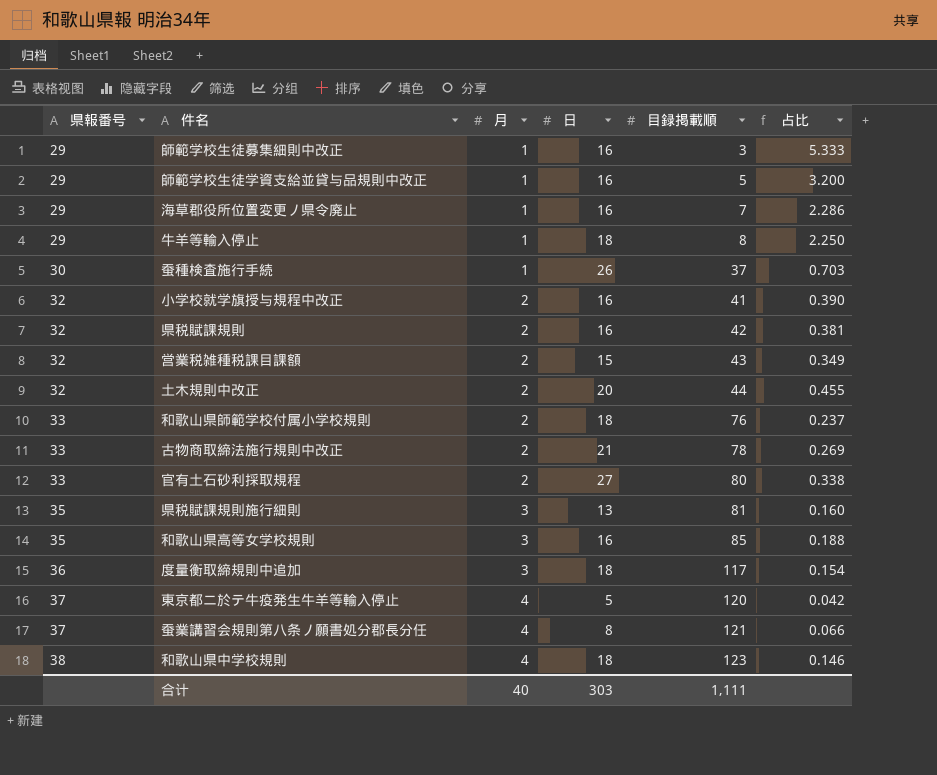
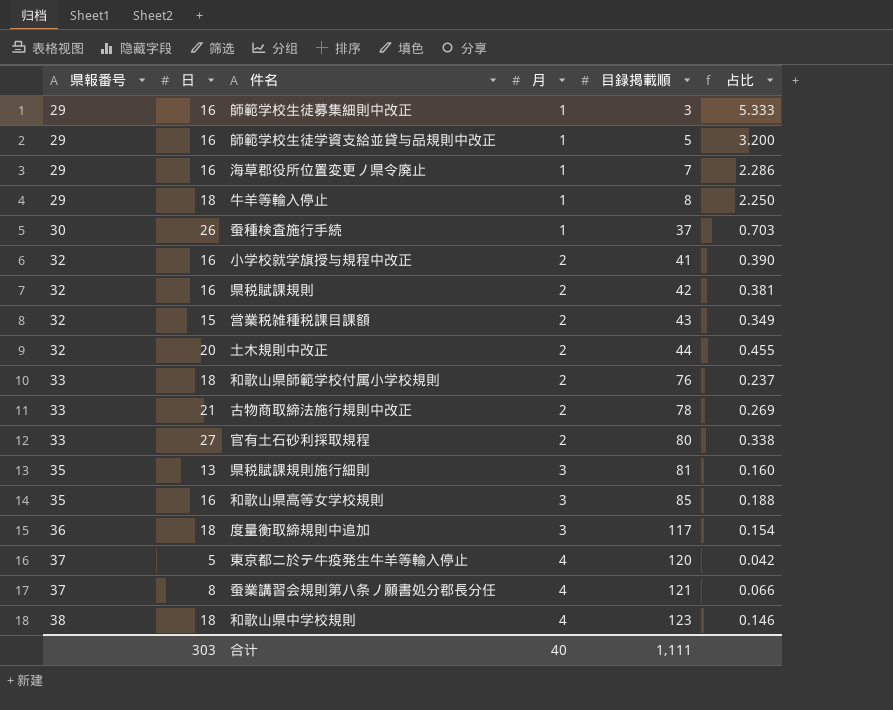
column 日 | position: 4 -> 2

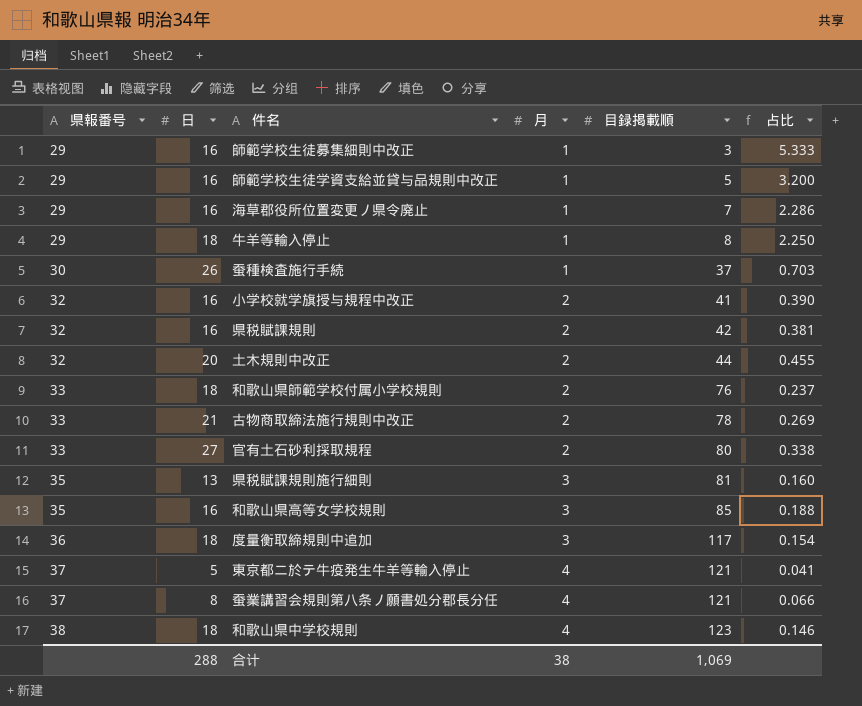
row 営業税雑種税課目課額: 32 | 15 | 2 | 43 | 0.349 -> none
東京都ニ於テ牛疫発生牛羊等輸入停止 | 目録掲載順: 120 -> 121
東京都ニ於テ牛疫発生牛羊等輸入停止 | 占比: 0.042 -> 0.041
合计 | 日: 303 -> 288
合计 | 月: 40 -> 38
合计 | 目録掲載順: 1,111 -> 1,069

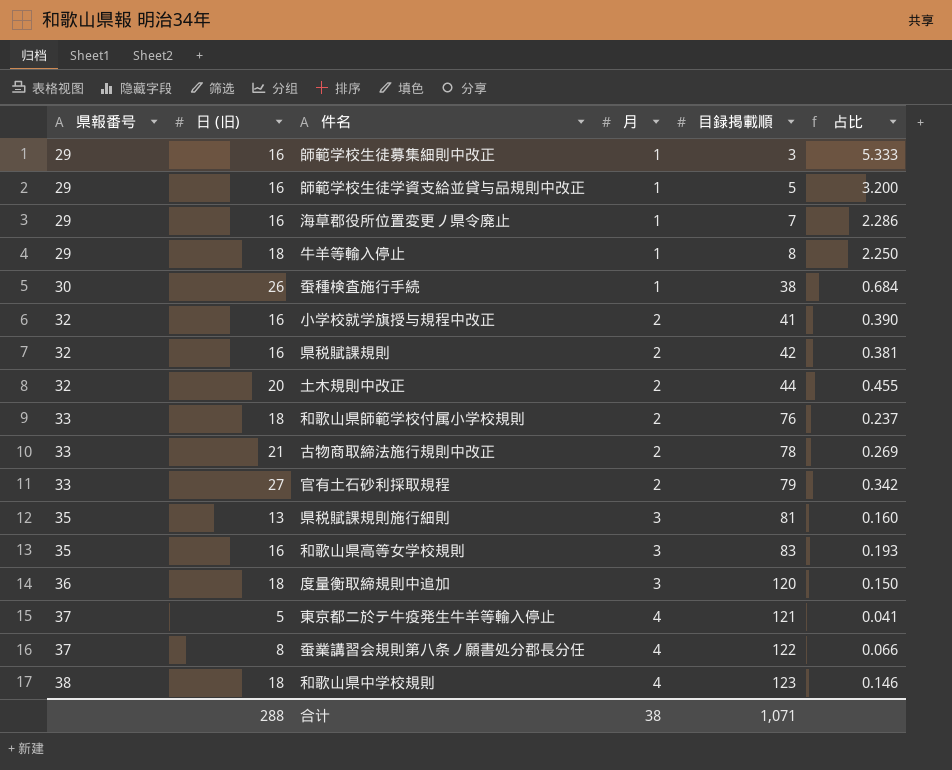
column name: 日 -> 日 (旧)
蚕種検査施行手続 | 目録掲載順: 37 -> 38
蚕種検査施行手続 | 占比: 0.703 -> 0.684
官有土石砂利採取規程 | 目録掲載順: 80 -> 79
官有土石砂利採取規程 | 占比: 0.338 -> 0.342
和歌山県高等女学校規則 | 目録掲載順: 85 -> 83
和歌山県高等女学校規則 | 占比: 0.188 -> 0.193
度量衡取締規則中追加 | 目録掲載順: 117 -> 120
度量衡取締規則中追加 | 占比: 0.154 -> 0.150
蚕業講習会規則第八条ノ願書処分郡長分任 | 目録掲載順: 121 -> 122
合计 | 目録掲載順: 1,069 -> 1,071

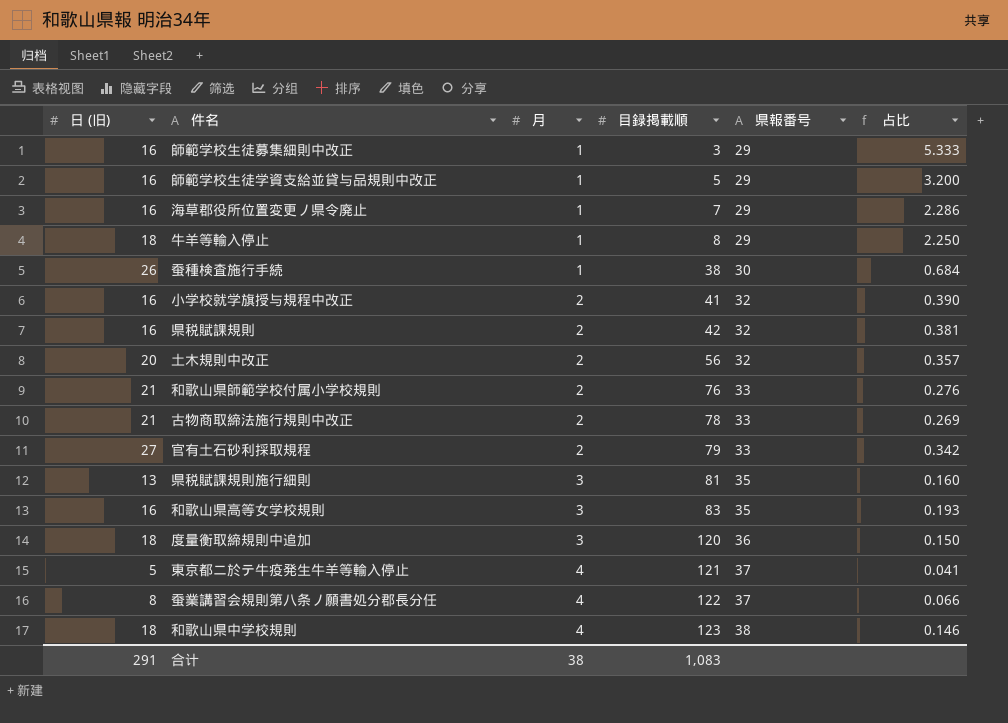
column 県報番号 | position: 1 -> 5
土木規則中改正 | 目録掲載順: 44 -> 56
土木規則中改正 | 占比: 0.455 -> 0.357
和歌山県師範学校付属小学校規則 | 日 (旧): 18 -> 21
和歌山県師範学校付属小学校規則 | 占比: 0.237 -> 0.276
合计 | 日 (旧): 288 -> 291
合计 | 目録掲載順: 1,071 -> 1,083

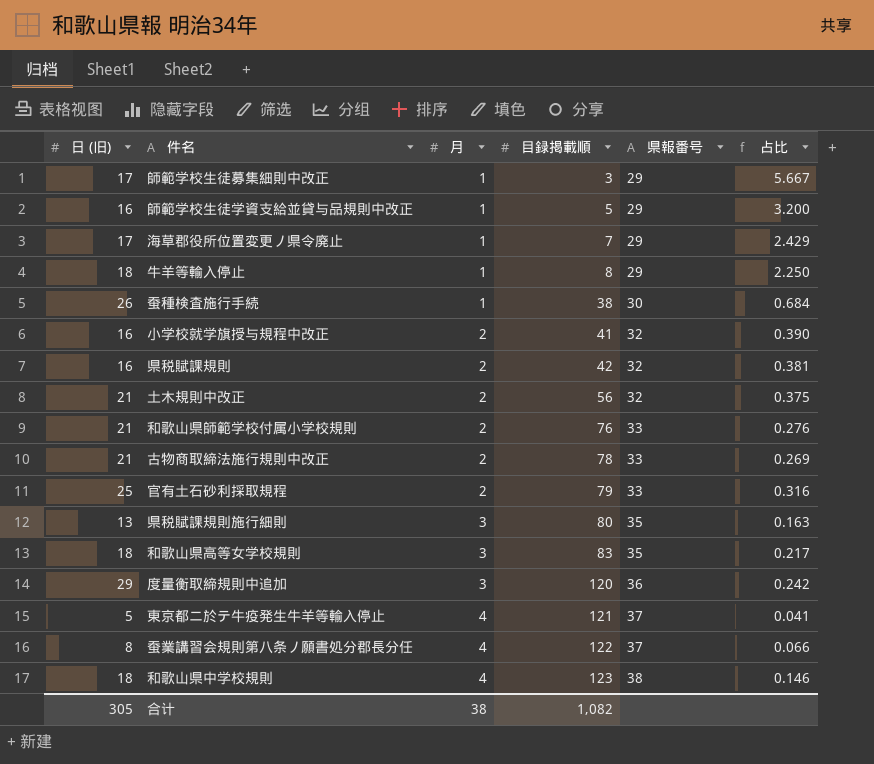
師範学校生徒募集細則中改正 | 日 (旧): 16 -> 17
師範学校生徒募集細則中改正 | 占比: 5.333 -> 5.667
海草郡役所位置変更ノ県令廃止 | 日 (旧): 16 -> 17
海草郡役所位置変更ノ県令廃止 | 占比: 2.286 -> 2.429
土木規則中改正 | 日 (旧): 20 -> 21
土木規則中改正 | 占比: 0.357 -> 0.375
官有土石砂利採取規程 | 日 (旧): 27 -> 25
官有土石砂利採取規程 | 占比: 0.342 -> 0.316
県税賦課規則施行細則 | 目録掲載順: 81 -> 80
県税賦課規則施行細則 | 占比: 0.160 -> 0.163
和歌山県高等女学校規則 | 日 (旧): 16 -> 18
和歌山県高等女学校規則 | 占比: 0.193 -> 0.217
度量衡取締規則中追加 | 日 (旧): 18 -> 29
度量衡取締規則中追加 | 占比: 0.150 -> 0.242
合计 | 日 (旧): 291 -> 305
合计 | 目録掲載順: 1,083 -> 1,082

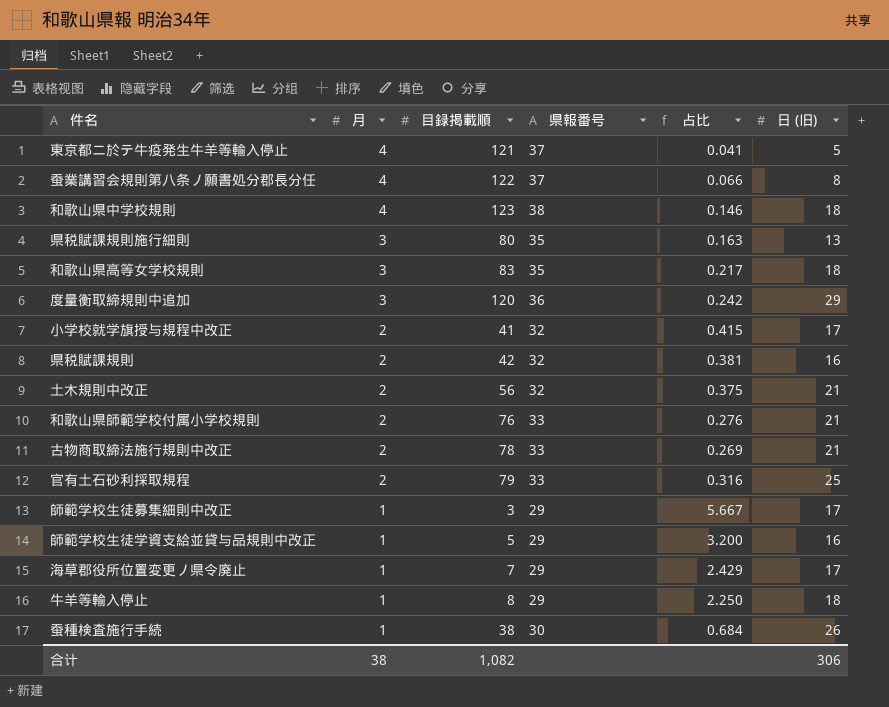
row order: 月 ascending -> 月 descending
column 日 (旧) | position: 1 -> 6
小学校就学旗授与規程中改正 | 占比: 0.390 -> 0.415
小学校就学旗授与規程中改正 | 日 (旧): 16 -> 17
合计 | 日 (旧): 305 -> 306

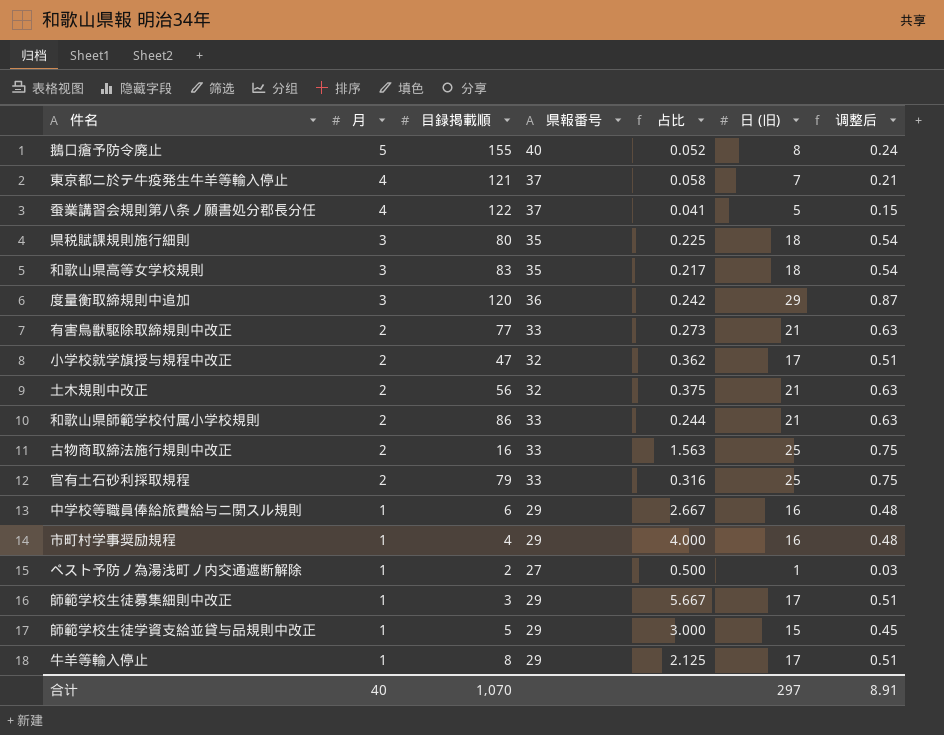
column 调整后 | formula: none -> [日 (旧)] * 0.03
row 和歌山県中学校規則: 4 | 123 | 38 | 0.146 | 18 -> none
row 県税賦課規則: 2 | 42 | 32 | 0.381 | 16 -> none
row 海草郡役所位置変更ノ県令廃止: 1 | 7 | 29 | 2.429 | 17 -> none
row 蚕種検査施行手続: 1 | 38 | 30 | 0.684 | 26 -> none
row 鵝口瘡予防令廃止: none -> 5 | 155 | 40 | 0.052 | 8 | 0.24
東京都ニ於テ牛疫発生牛羊等輸入停止 | 占比: 0.041 -> 0.058
東京都ニ於テ牛疫発生牛羊等輸入停止 | 日 (旧): 5 -> 7
蚕業講習会規則第八条ノ願書処分郡長分任 | 占比: 0.066 -> 0.041
蚕業講習会規則第八条ノ願書処分郡長分任 | 日 (旧): 8 -> 5
県税賦課規則施行細則 | 占比: 0.163 -> 0.225
県税賦課規則施行細則 | 日 (旧): 13 -> 18
row 有害鳥獣駆除取締規則中改正: none -> 2 | 77 | 33 | 0.273 | 21 | 0.63
小学校就学旗授与規程中改正 | 目録掲載順: 41 -> 47
小学校就学旗授与規程中改正 | 占比: 0.415 -> 0.362
和歌山県師範学校付属小学校規則 | 目録掲載順: 76 -> 86
和歌山県師範学校付属小学校規則 | 占比: 0.276 -> 0.244
古物商取締法施行規則中改正 | 目録掲載順: 78 -> 16
古物商取締法施行規則中改正 | 占比: 0.269 -> 1.563
古物商取締法施行規則中改正 | 日 (旧): 21 -> 25
row 中学校等職員俸給旅費給与ニ関スル規則: none -> 1 | 6 | 29 | 2.667 | 16 | 0.48
row 市町村学事奨励規程: none -> 1 | 4 | 29 | 4.000 | 16 | 0.48
row ペスト予防ノ為湯浅町ノ内交通遮断解除: none -> 1 | 2 | 27 | 0.500 | 1 | 0.03
師範学校生徒学資支給並貸与品規則中改正 | 占比: 3.200 -> 3.000
師範学校生徒学資支給並貸与品規則中改正 | 日 (旧): 16 -> 15
牛羊等輸入停止 | 占比: 2.250 -> 2.125
牛羊等輸入停止 | 日 (旧): 18 -> 17
合计 | 月: 38 -> 40
合计 | 目録掲載順: 1,082 -> 1,070
合计 | 日 (旧): 306 -> 297

